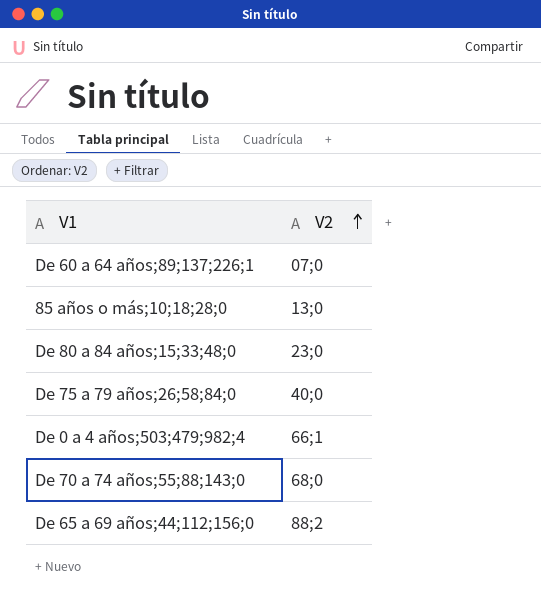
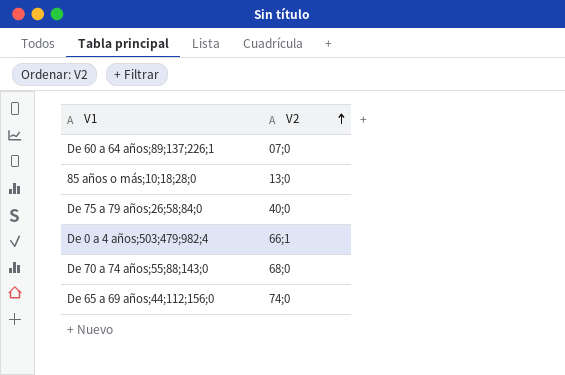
row De 80 a 84 años;15;33;48;0: 23;0 -> none
De 65 a 69 años;44;112;156;0 | V2: 88;2 -> 74;0

